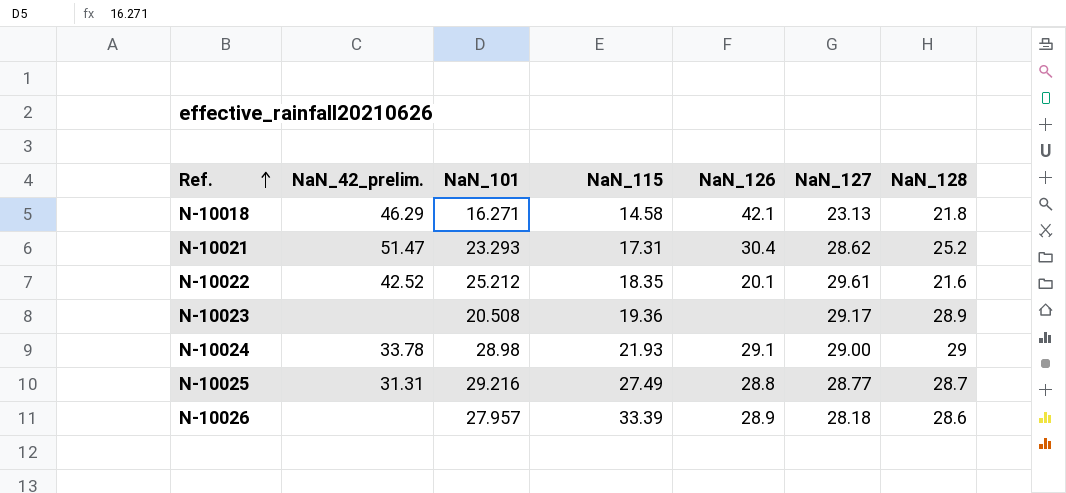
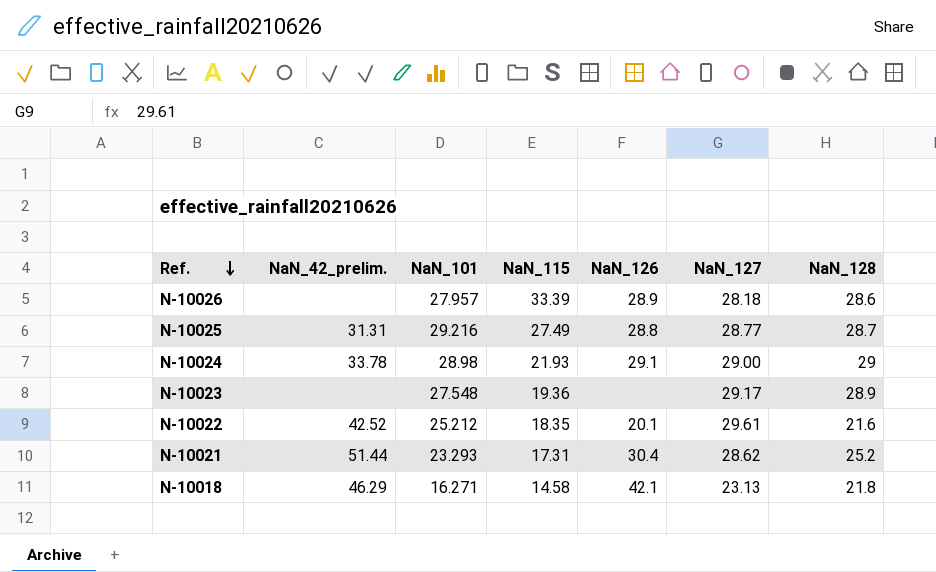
row order: Ref. ascending -> Ref. descending
N-10023 | NaN_101: 20.508 -> 27.548
N-10021 | NaN_42_prelim.: 51.47 -> 51.44

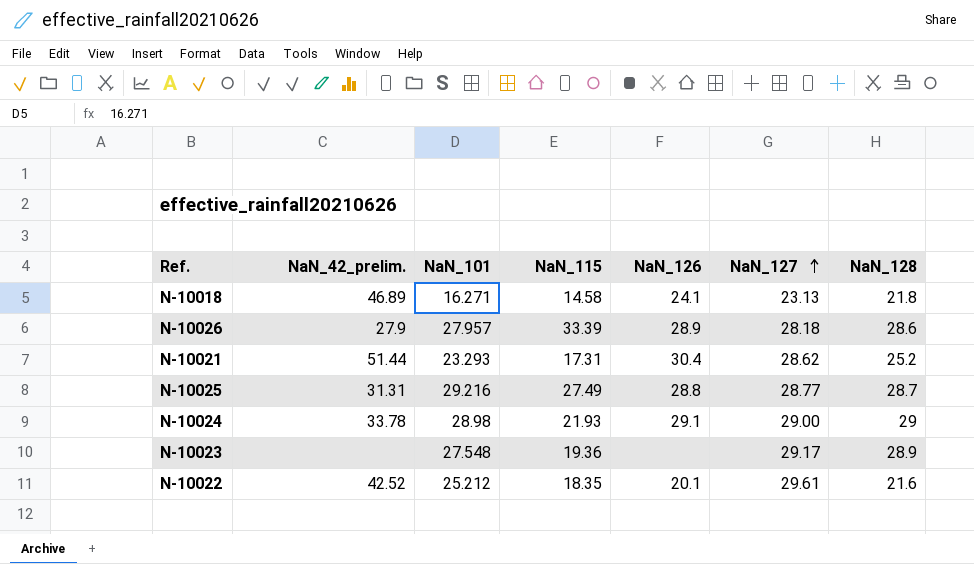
row order: Ref. descending -> NaN_127 ascending
N-10018 | NaN_42_prelim.: 46.29 -> 46.89
N-10018 | NaN_126: 42.1 -> 24.1
N-10026 | NaN_42_prelim.: none -> 27.9

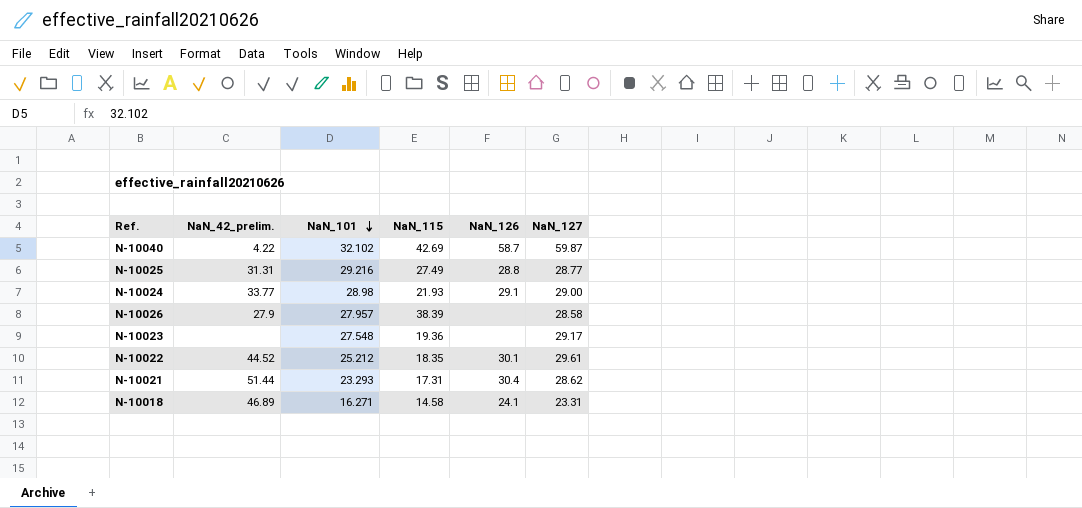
row order: NaN_127 ascending -> NaN_101 descending
column NaN_128 | position: 7 -> none
row N-10040: none -> 4.22 | 32.102 | 42.69 | 58.7 | 59.87
N-10024 | NaN_42_prelim.: 33.78 -> 33.77
N-10026 | NaN_115: 33.39 -> 38.39
N-10026 | NaN_126: 28.9 -> none
N-10026 | NaN_127: 28.18 -> 28.58
N-10022 | NaN_42_prelim.: 42.52 -> 44.52
N-10022 | NaN_126: 20.1 -> 30.1
N-10018 | NaN_127: 23.13 -> 23.31

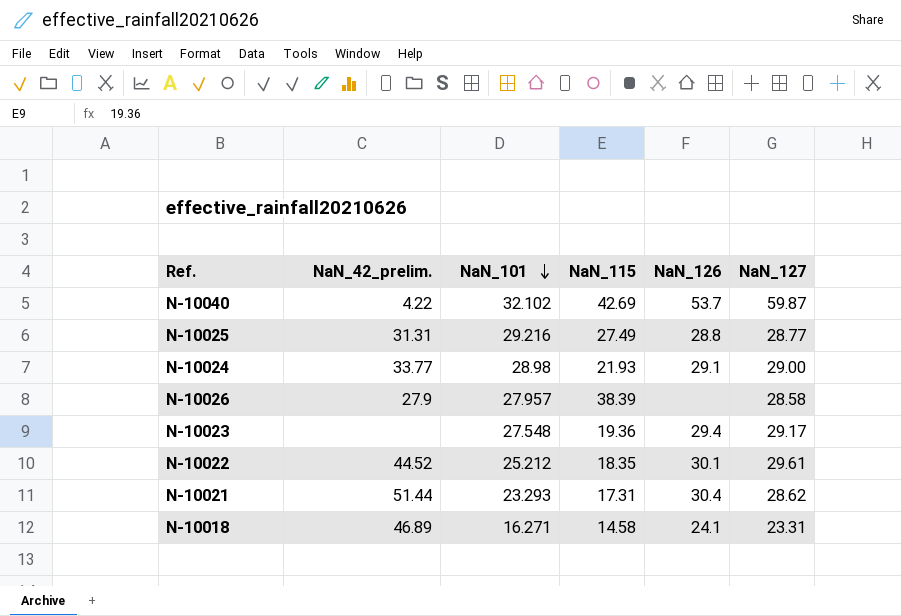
N-10040 | NaN_126: 58.7 -> 53.7
N-10023 | NaN_126: none -> 29.4

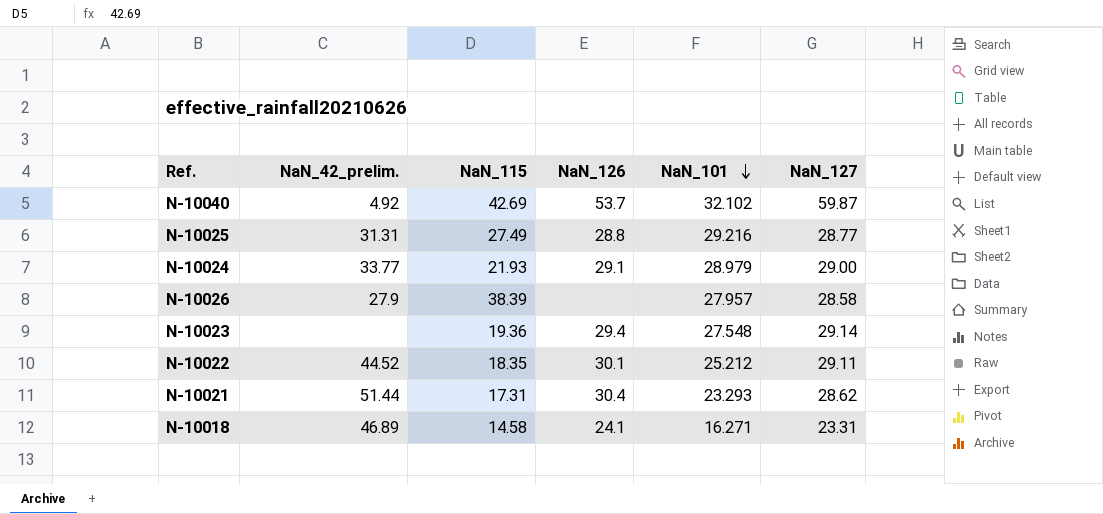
column NaN_101 | position: 3 -> 5
N-10040 | NaN_42_prelim.: 4.22 -> 4.92
N-10024 | NaN_101: 28.98 -> 28.979
N-10023 | NaN_127: 29.17 -> 29.14
N-10022 | NaN_127: 29.61 -> 29.11

